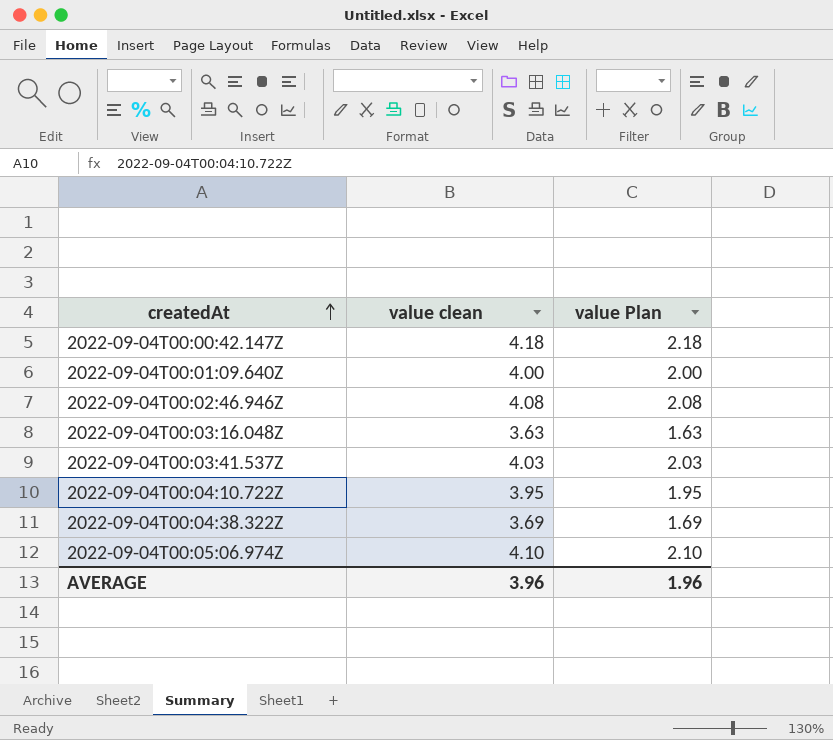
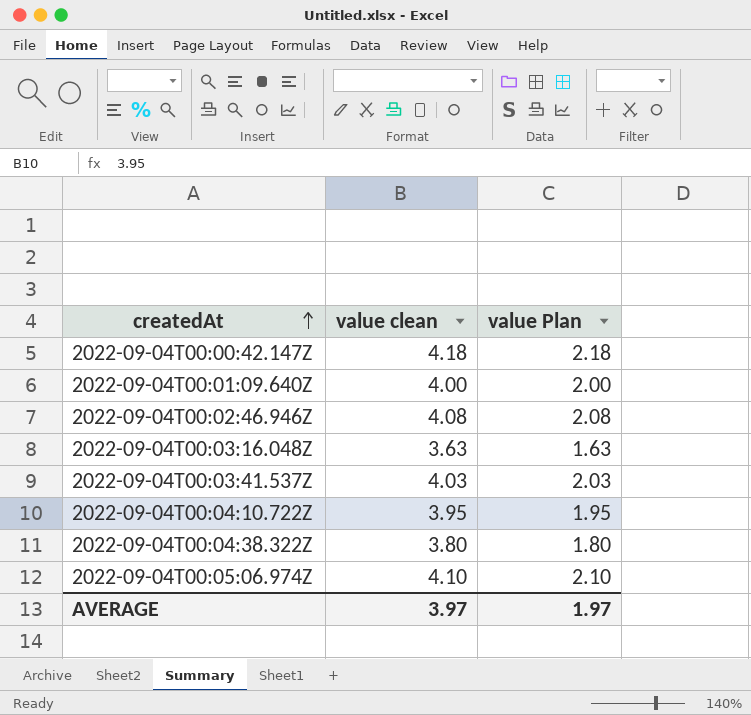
2022-09-04T00:04:38.322Z | value clean: 3.69 -> 3.80
2022-09-04T00:04:38.322Z | value Plan: 1.69 -> 1.80
AVERAGE | value clean: 3.96 -> 3.97
AVERAGE | value Plan: 1.96 -> 1.97

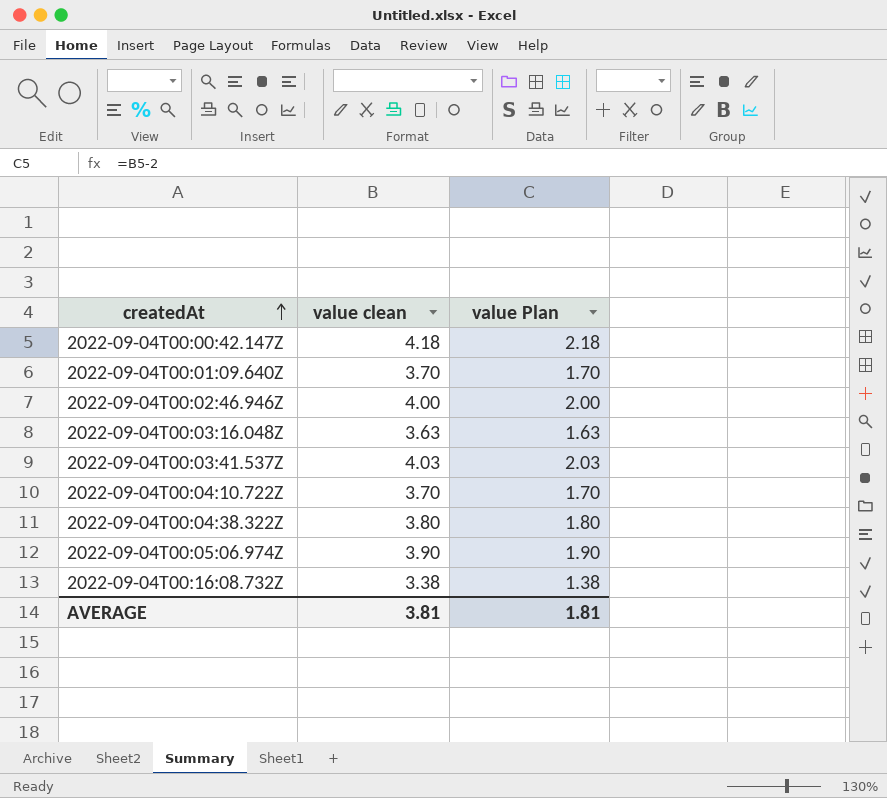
2022-09-04T00:01:09.640Z | value clean: 4.00 -> 3.70
2022-09-04T00:01:09.640Z | value Plan: 2.00 -> 1.70
2022-09-04T00:02:46.946Z | value clean: 4.08 -> 4.00
2022-09-04T00:02:46.946Z | value Plan: 2.08 -> 2.00
2022-09-04T00:04:10.722Z | value clean: 3.95 -> 3.70
2022-09-04T00:04:10.722Z | value Plan: 1.95 -> 1.70
2022-09-04T00:05:06.974Z | value clean: 4.10 -> 3.90
2022-09-04T00:05:06.974Z | value Plan: 2.10 -> 1.90
row 2022-09-04T00:16:08.732Z: none -> 3.38 | 1.38
AVERAGE | value clean: 3.97 -> 3.81
AVERAGE | value Plan: 1.97 -> 1.81

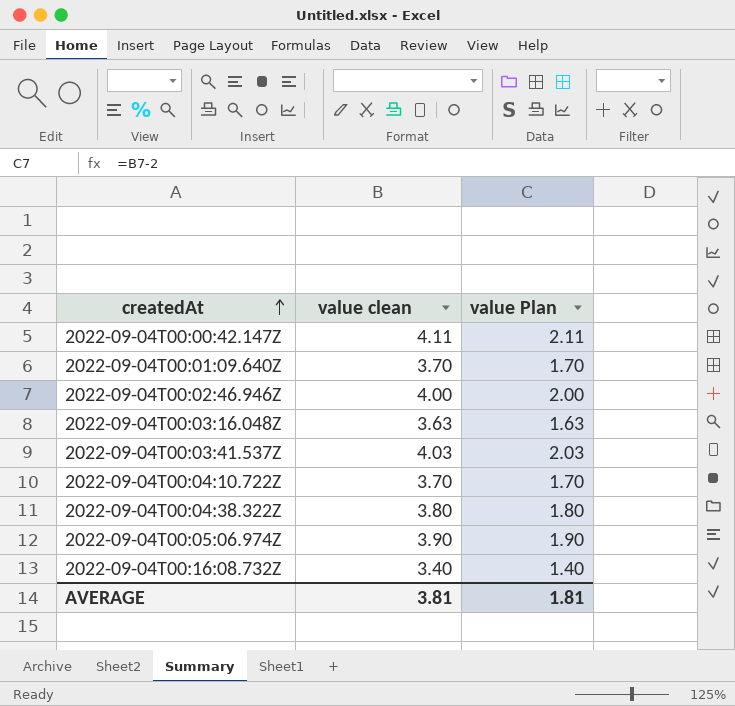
2022-09-04T00:00:42.147Z | value clean: 4.18 -> 4.11
2022-09-04T00:00:42.147Z | value Plan: 2.18 -> 2.11
2022-09-04T00:16:08.732Z | value clean: 3.38 -> 3.40
2022-09-04T00:16:08.732Z | value Plan: 1.38 -> 1.40

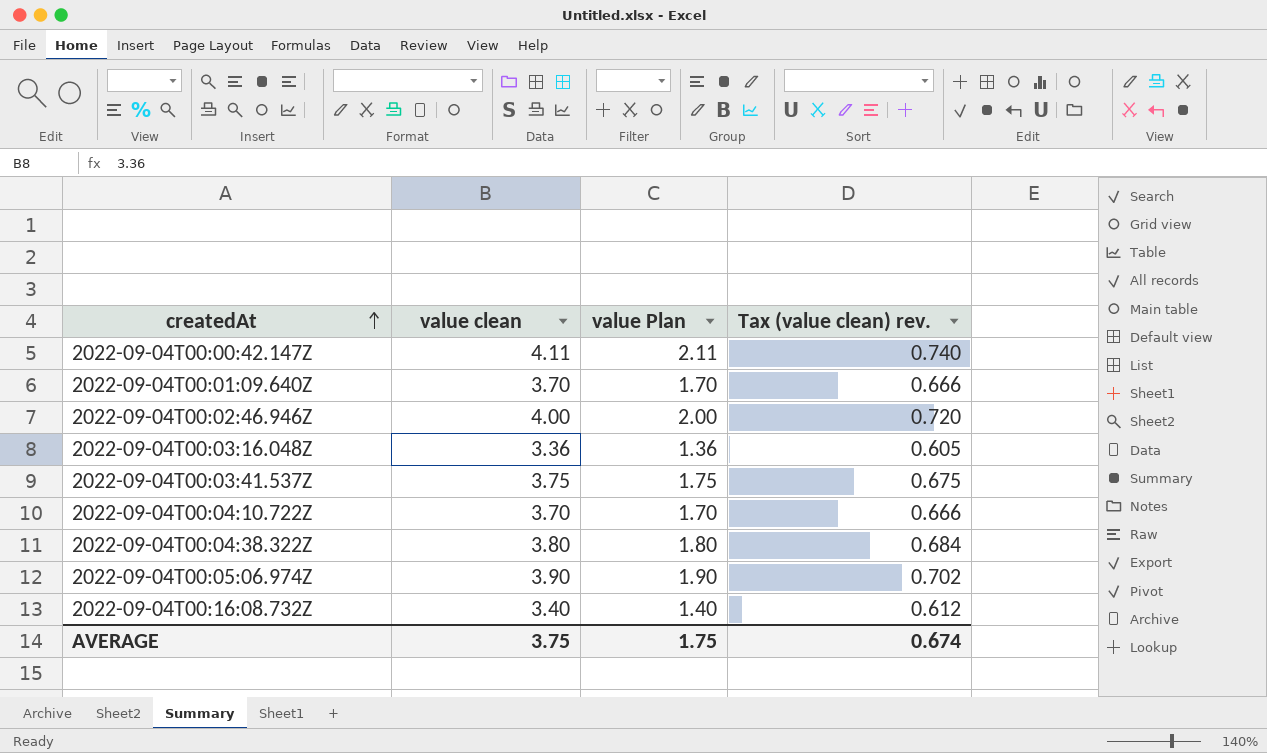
column Tax (value clean) rev. | formula: none -> [value clean] * 0.18
2022-09-04T00:03:16.048Z | value clean: 3.63 -> 3.36
2022-09-04T00:03:16.048Z | value Plan: 1.63 -> 1.36
2022-09-04T00:03:41.537Z | value clean: 4.03 -> 3.75
2022-09-04T00:03:41.537Z | value Plan: 2.03 -> 1.75
AVERAGE | value clean: 3.81 -> 3.75
AVERAGE | value Plan: 1.81 -> 1.75

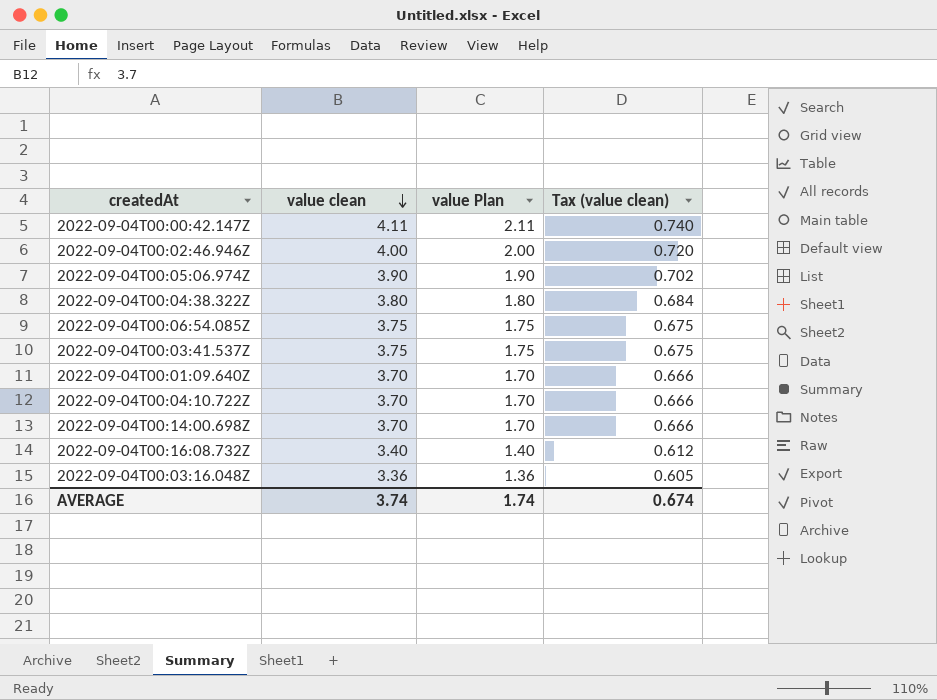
row order: createdAt ascending -> value clean descending
column name: Tax (value clean) rev. -> Tax (value clean)
row 2022-09-04T00:06:54.085Z: none -> 3.75 | 1.75 | 0.675
row 2022-09-04T00:14:00.698Z: none -> 3.70 | 1.70 | 0.666
AVERAGE | value clean: 3.75 -> 3.74
AVERAGE | value Plan: 1.75 -> 1.74

